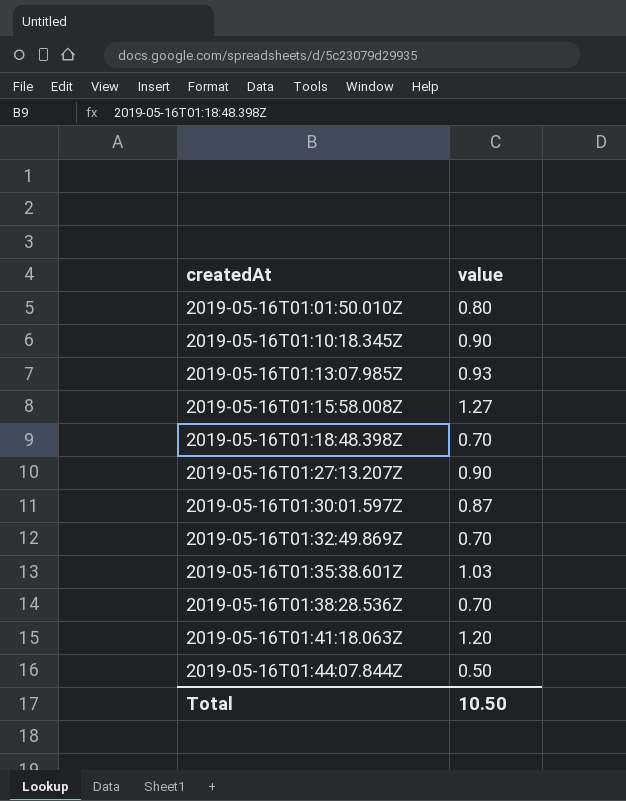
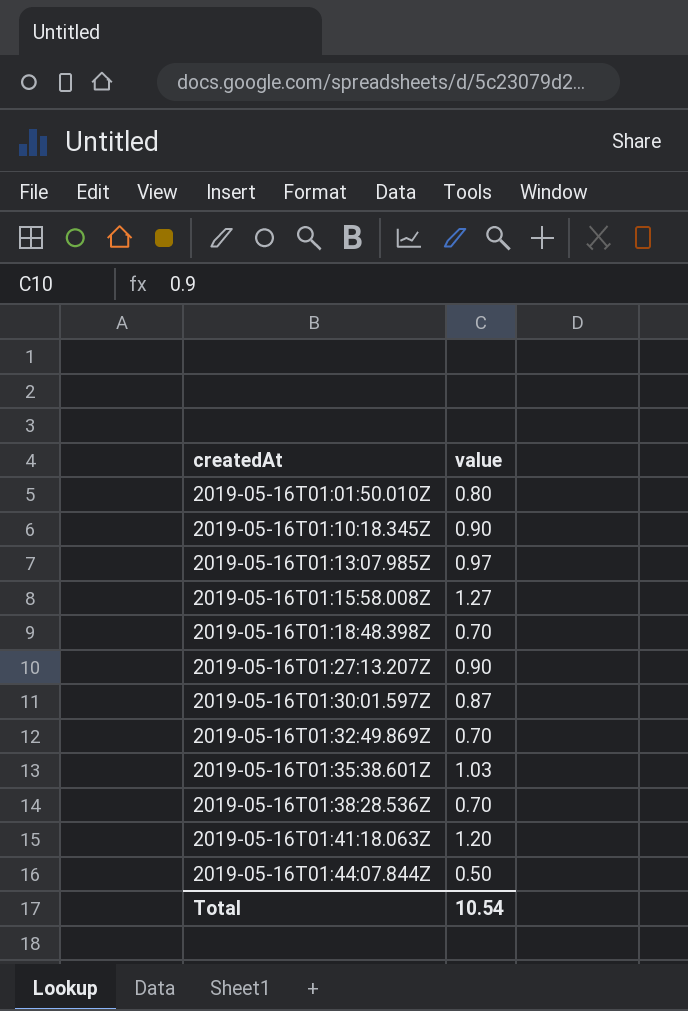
2019-05-16T01:13:07.985Z | value: 0.93 -> 0.97
Total | value: 10.50 -> 10.54

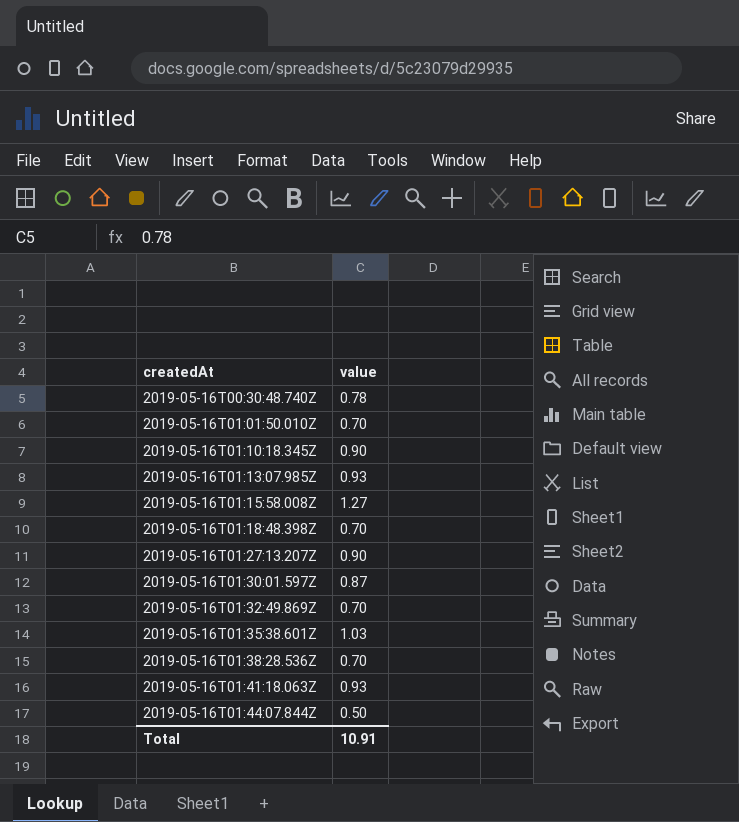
row 2019-05-16T00:30:48.740Z: none -> 0.78
2019-05-16T01:01:50.010Z | value: 0.80 -> 0.70
2019-05-16T01:13:07.985Z | value: 0.97 -> 0.93
2019-05-16T01:41:18.063Z | value: 1.20 -> 0.93
Total | value: 10.54 -> 10.91

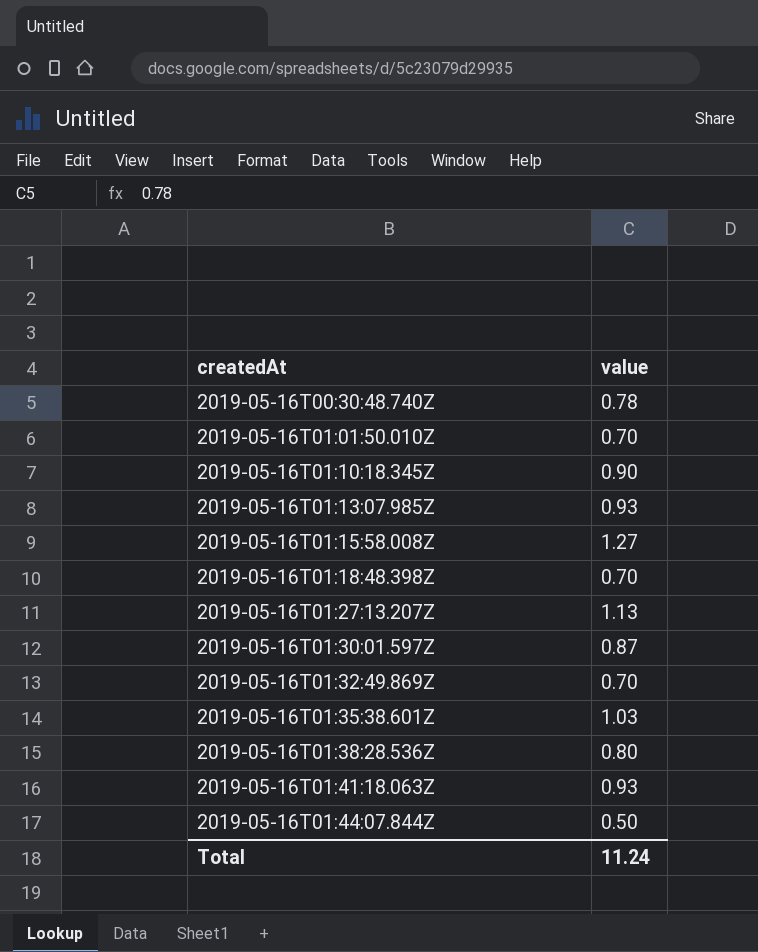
2019-05-16T01:27:13.207Z | value: 0.90 -> 1.13
2019-05-16T01:38:28.536Z | value: 0.70 -> 0.80
Total | value: 10.91 -> 11.24

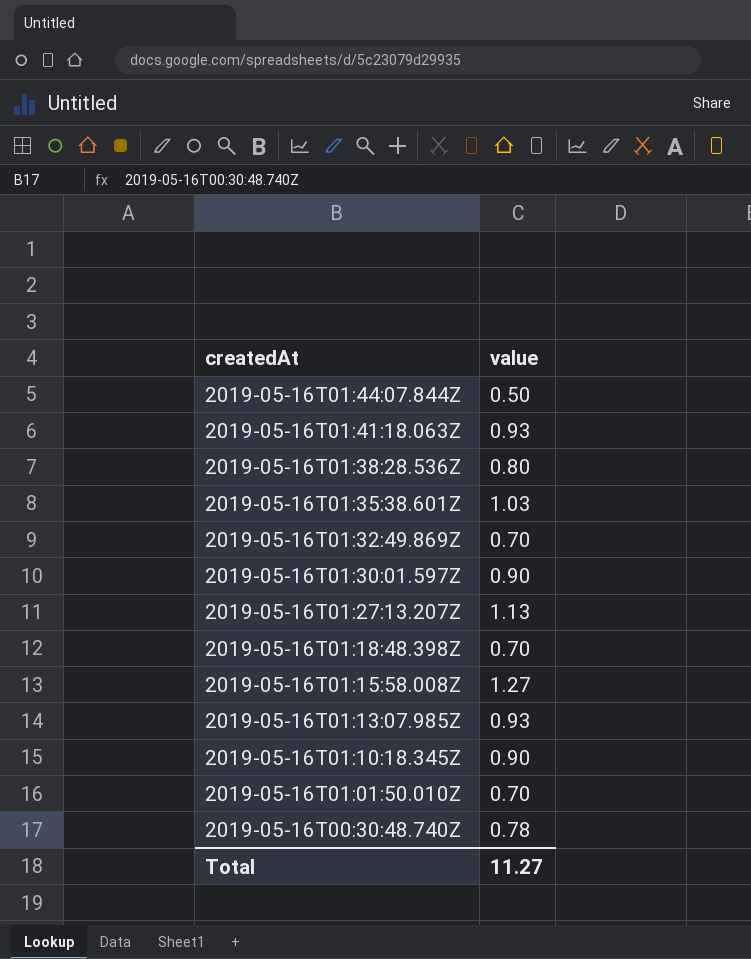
row order: createdAt ascending -> createdAt descending
2019-05-16T01:30:01.597Z | value: 0.87 -> 0.90
Total | value: 11.24 -> 11.27

